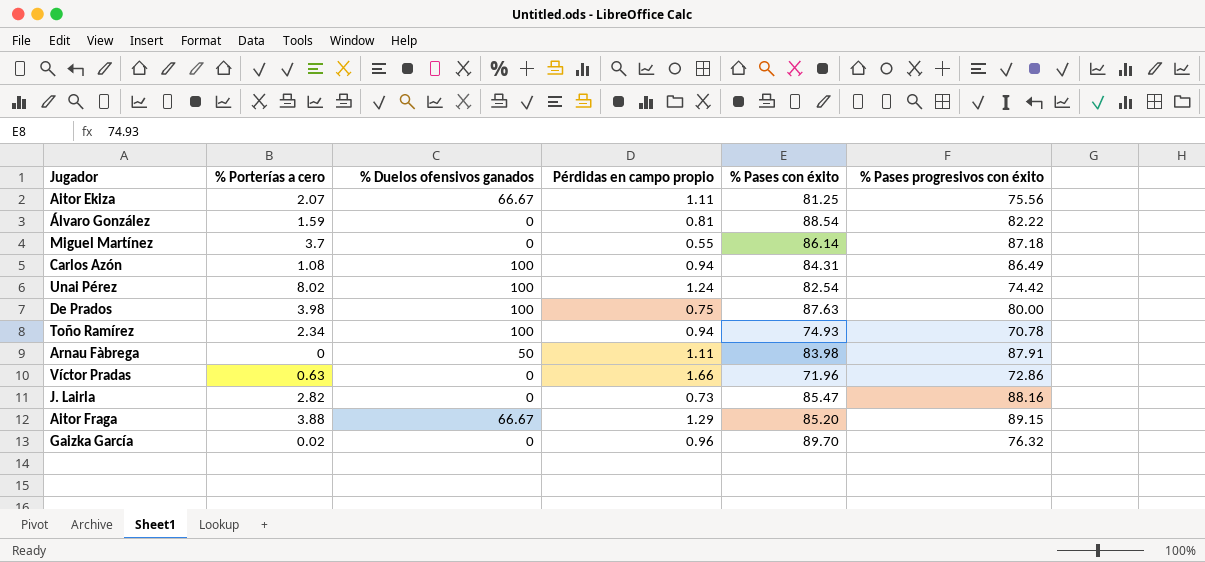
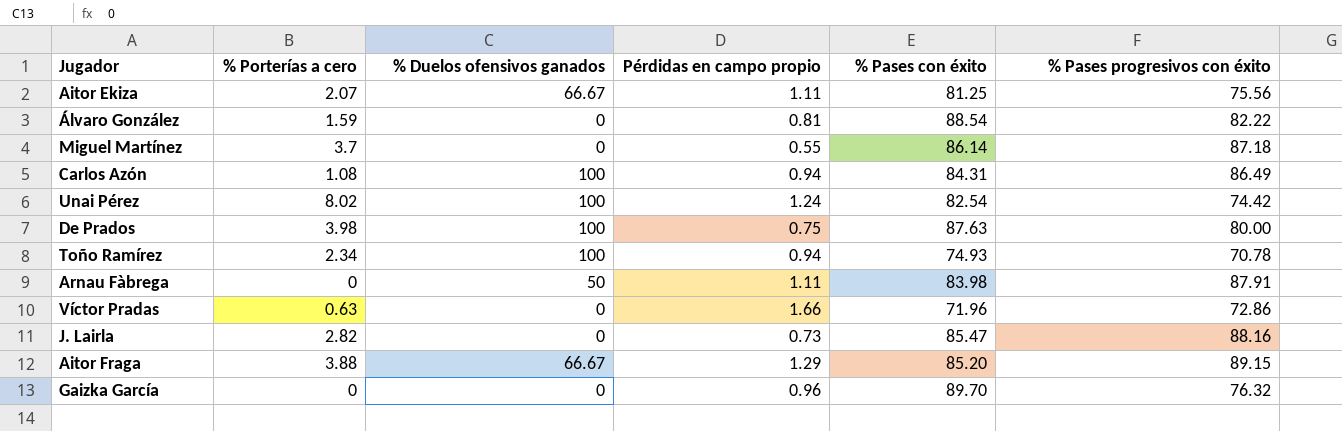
Gaizka García | % Porterías a cero: 0.02 -> 0

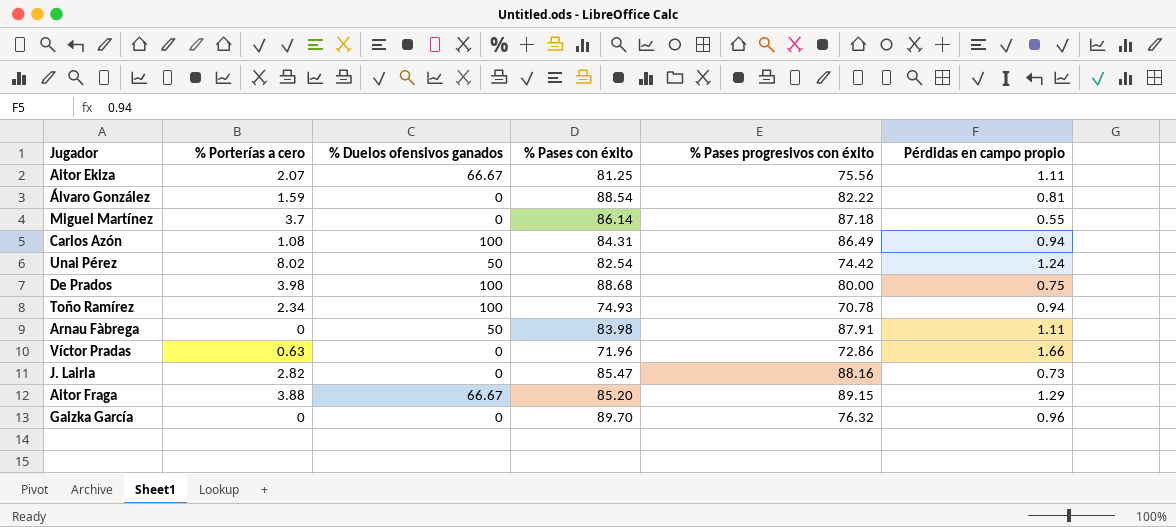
column Pérdidas en campo propio | position: 4 -> 6
Unai Pérez | % Duelos ofensivos ganados: 100 -> 50
De Prados | % Pases con éxito: 87.63 -> 88.68

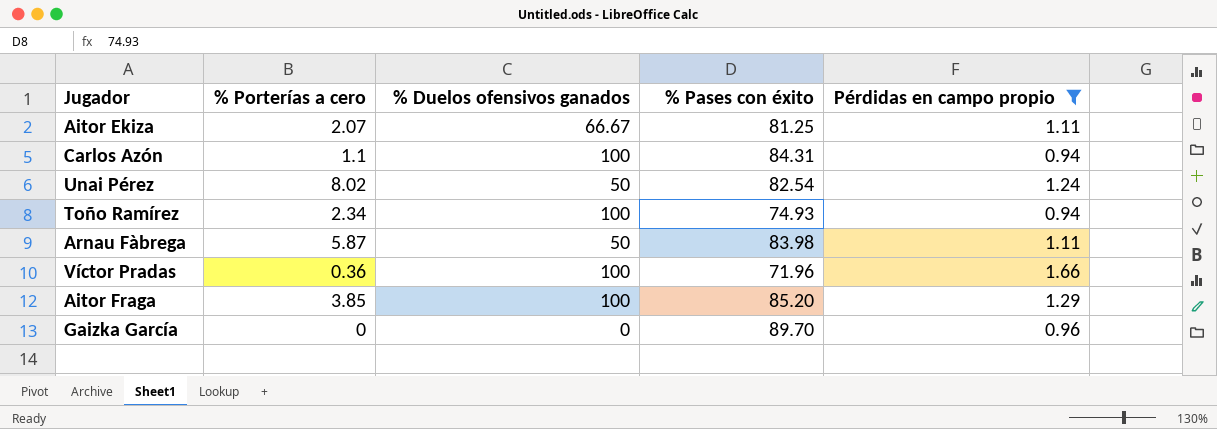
filter: none -> Pérdidas en campo propio >= 0.94
column % Pases progresivos con éxito | position: 5 -> none
Carlos Azón | % Porterías a cero: 1.08 -> 1.1
Arnau Fàbrega | % Porterías a cero: 0 -> 5.87
Víctor Pradas | % Porterías a cero: 0.63 -> 0.36
Víctor Pradas | % Duelos ofensivos ganados: 0 -> 100
Aitor Fraga | % Porterías a cero: 3.88 -> 3.85
Aitor Fraga | % Duelos ofensivos ganados: 66.67 -> 100

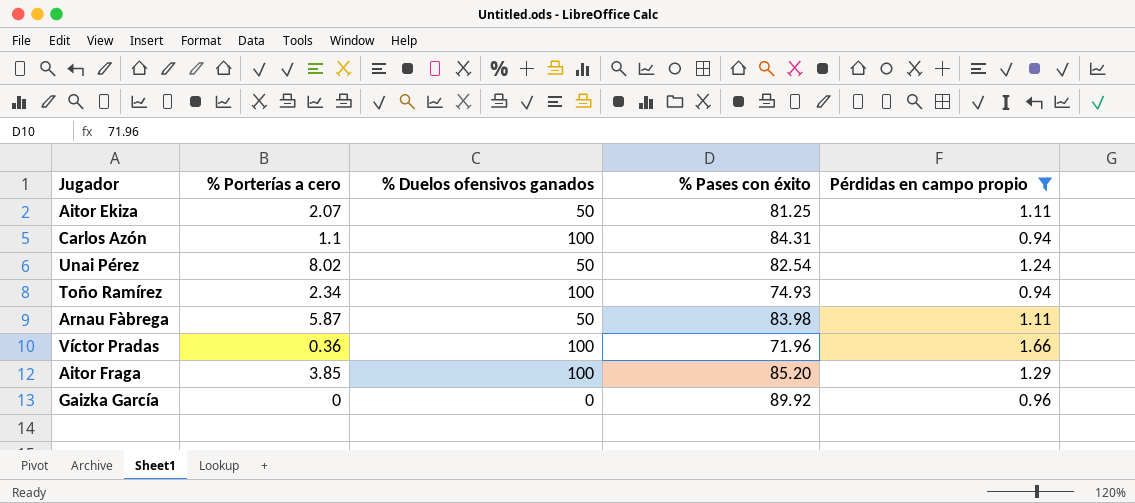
Aitor Ekiza | % Duelos ofensivos ganados: 66.67 -> 50
Gaizka García | % Pases con éxito: 89.70 -> 89.92

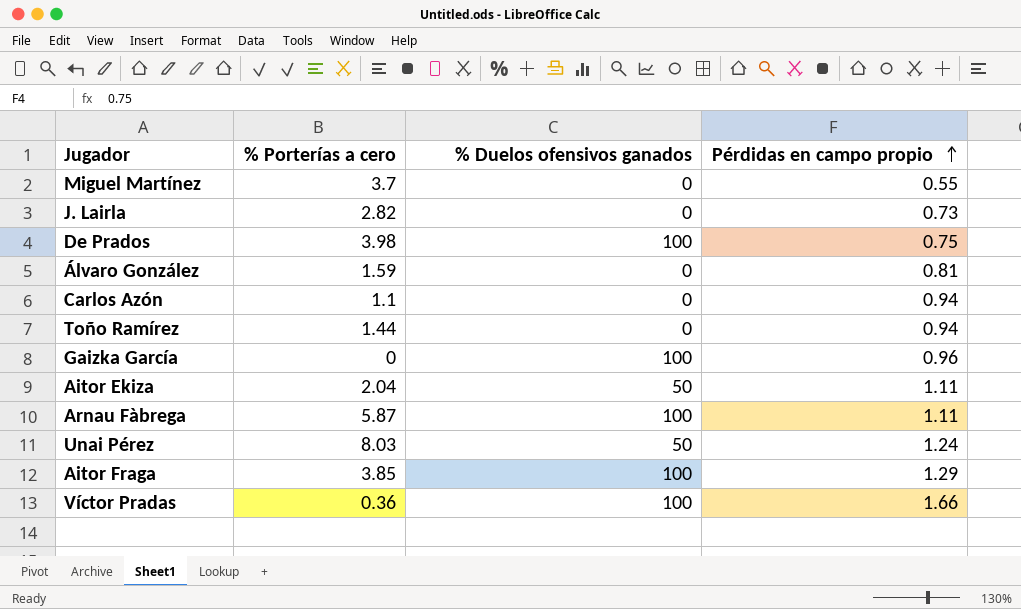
filter: Pérdidas en campo propio >= 0.94 -> none
row order: none -> Pérdidas en campo propio ascending
column % Pases con éxito | position: 4 -> none
Carlos Azón | % Duelos ofensivos ganados: 100 -> 0
Toño Ramírez | % Porterías a cero: 2.34 -> 1.44
Toño Ramírez | % Duelos ofensivos ganados: 100 -> 0
Gaizka García | % Duelos ofensivos ganados: 0 -> 100
Aitor Ekiza | % Porterías a cero: 2.07 -> 2.04
Arnau Fàbrega | % Duelos ofensivos ganados: 50 -> 100
Unai Pérez | % Porterías a cero: 8.02 -> 8.03

